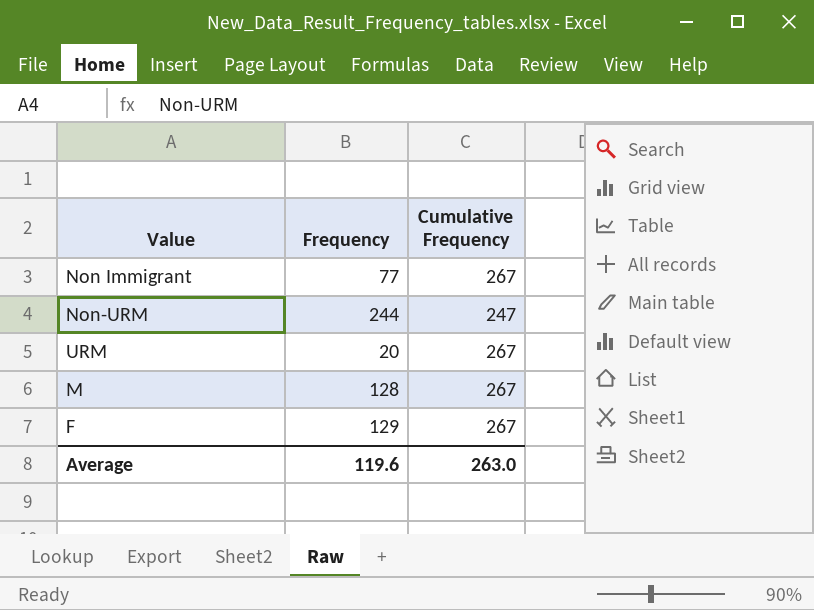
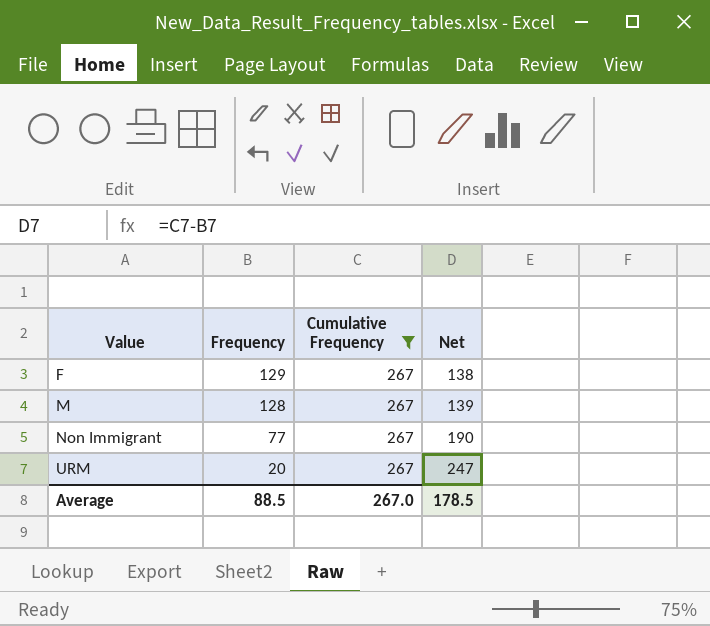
filter: none -> Cumulative Frequency = 267
row order: none -> Value ascending
column Net | formula: none -> [Cumulative Frequency] - [Frequency]
Average | Frequency: 119.6 -> 88.5
Average | Cumulative Frequency: 263.0 -> 267.0

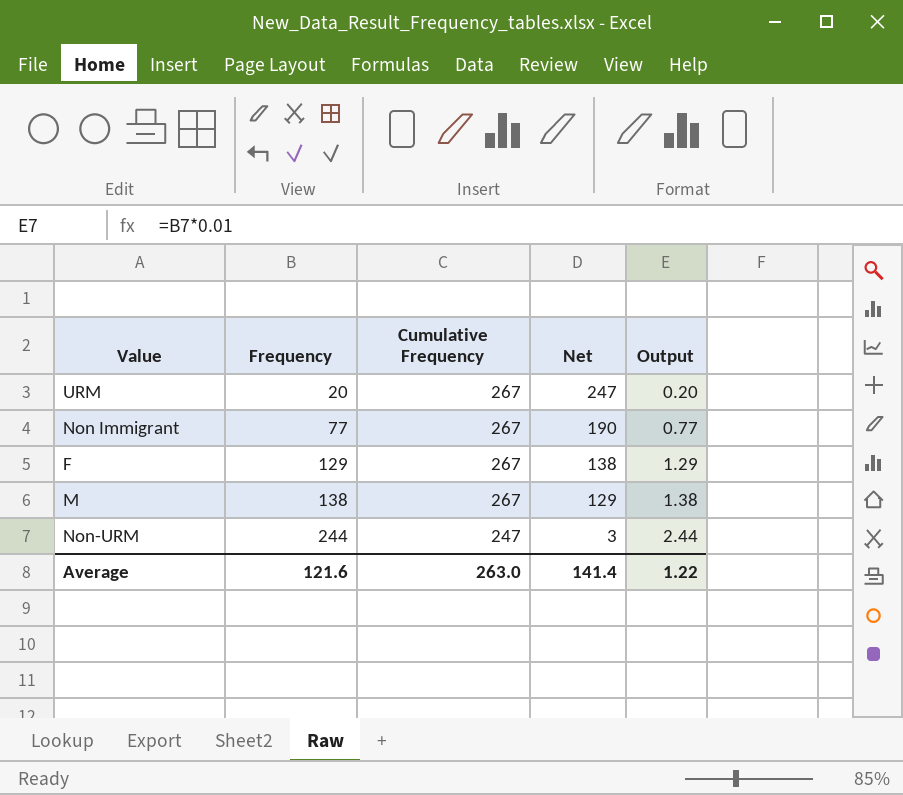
filter: Cumulative Frequency = 267 -> none
row order: Value ascending -> Frequency ascending
column Output | formula: none -> [Frequency] * 0.01
M | Frequency: 128 -> 138
M | Net: 139 -> 129
Average | Frequency: 88.5 -> 121.6
Average | Cumulative Frequency: 267.0 -> 263.0
Average | Net: 178.5 -> 141.4

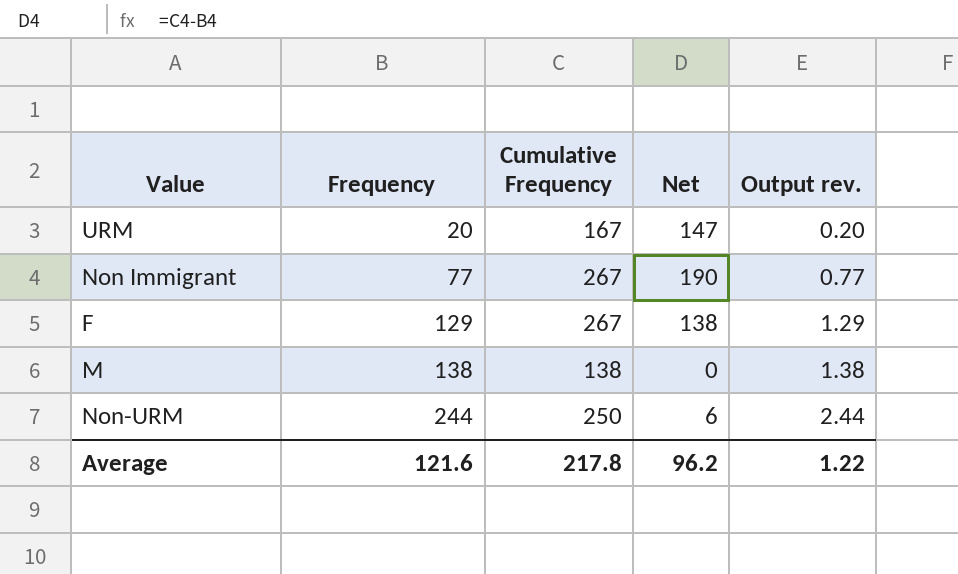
column name: Output -> Output rev.
URM | Cumulative Frequency: 267 -> 167
URM | Net: 247 -> 147
M | Cumulative Frequency: 267 -> 138
M | Net: 129 -> 0
Non-URM | Cumulative Frequency: 247 -> 250
Non-URM | Net: 3 -> 6
Average | Cumulative Frequency: 263.0 -> 217.8
Average | Net: 141.4 -> 96.2

